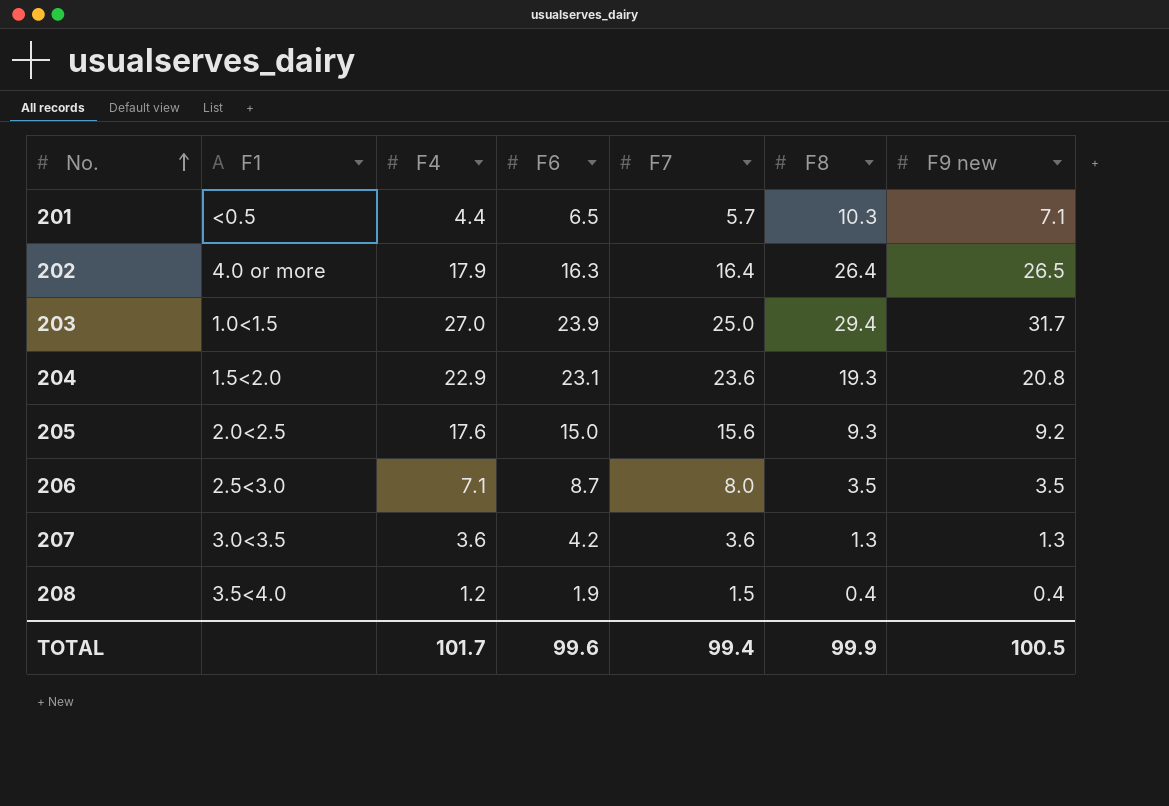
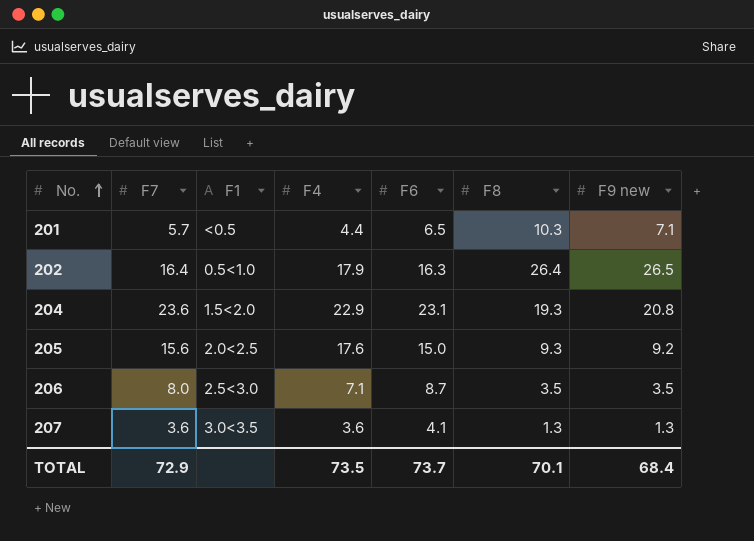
column F7 | position: 5 -> 2
row 203: 1.0<1.5 | 27.0 | 23.9 | 25.0 | 29.4 | 31.7 -> none
row 208: 3.5<4.0 | 1.2 | 1.9 | 1.5 | 0.4 | 0.4 -> none
202 | F1: 4.0 or more -> 0.5<1.0
207 | F6: 4.2 -> 4.1
TOTAL | F7: 99.4 -> 72.9
TOTAL | F4: 101.7 -> 73.5
TOTAL | F6: 99.6 -> 73.7
TOTAL | F8: 99.9 -> 70.1
TOTAL | F9 new: 100.5 -> 68.4

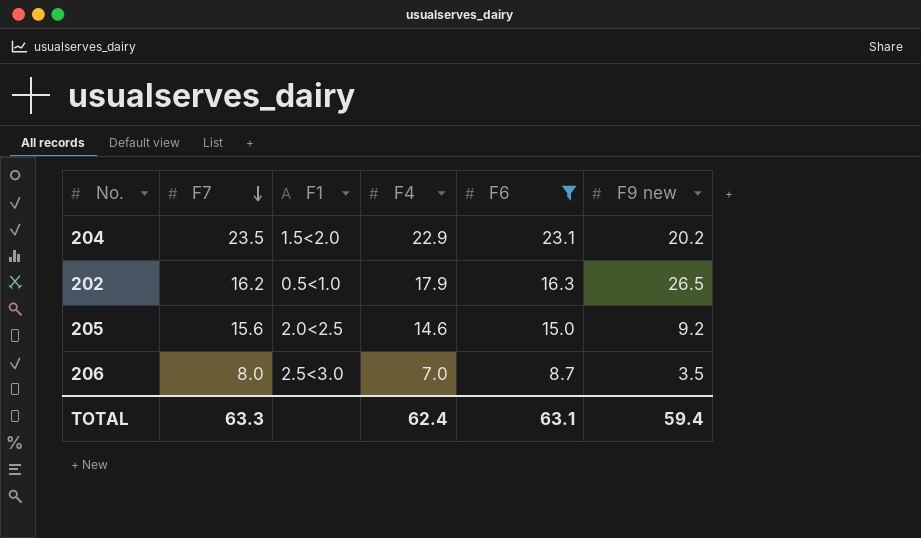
filter: none -> F6 >= 8.7
row order: No. ascending -> F7 descending
column F8 | position: 6 -> none
204 | F7: 23.6 -> 23.5
204 | F9 new: 20.8 -> 20.2
202 | F7: 16.4 -> 16.2
205 | F4: 17.6 -> 14.6
206 | F4: 7.1 -> 7.0
TOTAL | F7: 72.9 -> 63.3
TOTAL | F4: 73.5 -> 62.4
TOTAL | F6: 73.7 -> 63.1
TOTAL | F9 new: 68.4 -> 59.4

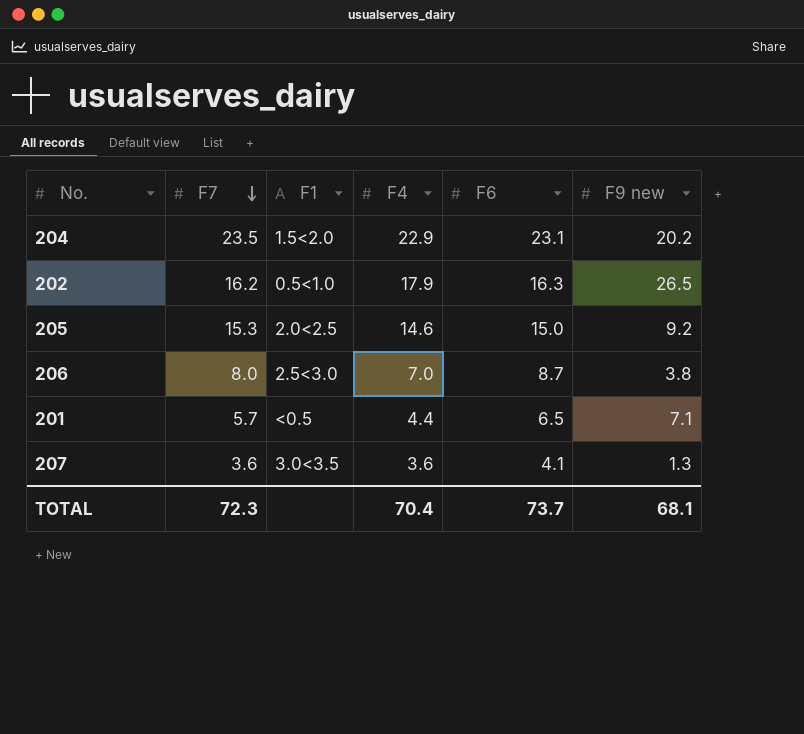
filter: F6 >= 8.7 -> none
205 | F7: 15.6 -> 15.3
206 | F9 new: 3.5 -> 3.8
TOTAL | F7: 63.3 -> 72.3
TOTAL | F4: 62.4 -> 70.4
TOTAL | F6: 63.1 -> 73.7
TOTAL | F9 new: 59.4 -> 68.1

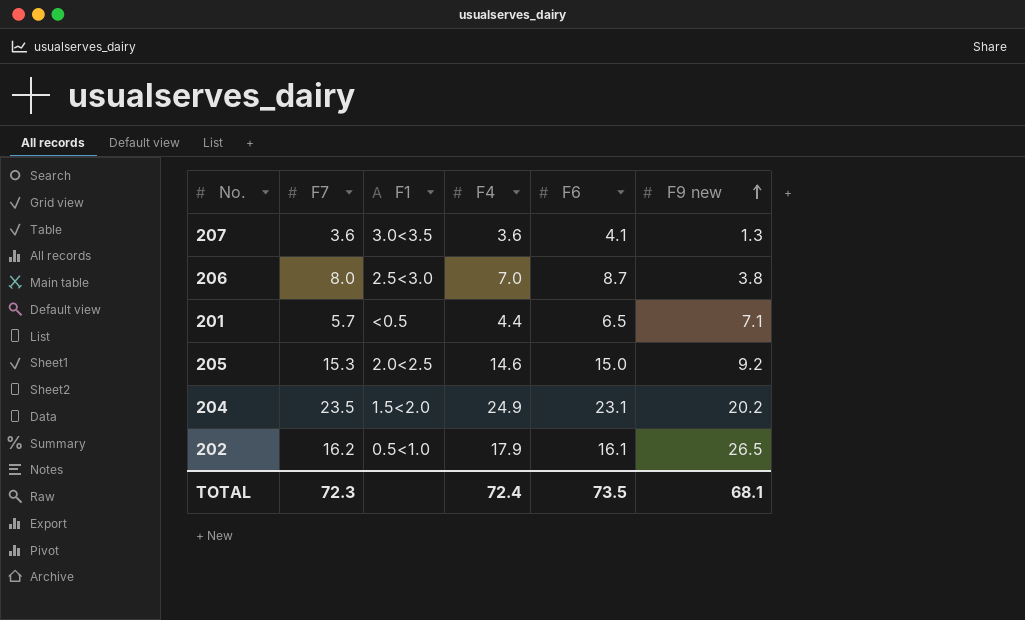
row order: F7 descending -> F9 new ascending
204 | F4: 22.9 -> 24.9
202 | F6: 16.3 -> 16.1
TOTAL | F4: 70.4 -> 72.4
TOTAL | F6: 73.7 -> 73.5

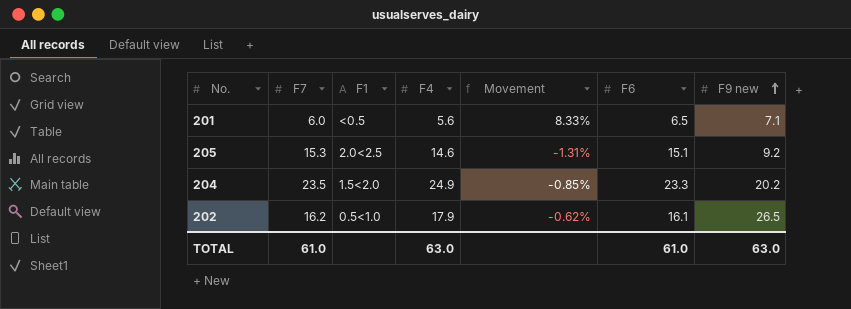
column Movement | formula: none -> ([F6] - [F7]) / [F7]
row 207: 3.6 | 3.0<3.5 | 3.6 | 4.1 | 1.3 -> none
row 206: 8.0 | 2.5<3.0 | 7.0 | 8.7 | 3.8 -> none
201 | F7: 5.7 -> 6.0
201 | F4: 4.4 -> 5.6
205 | F6: 15.0 -> 15.1
204 | F6: 23.1 -> 23.3
TOTAL | F7: 72.3 -> 61.0
TOTAL | F4: 72.4 -> 63.0
TOTAL | F6: 73.5 -> 61.0
TOTAL | F9 new: 68.1 -> 63.0

